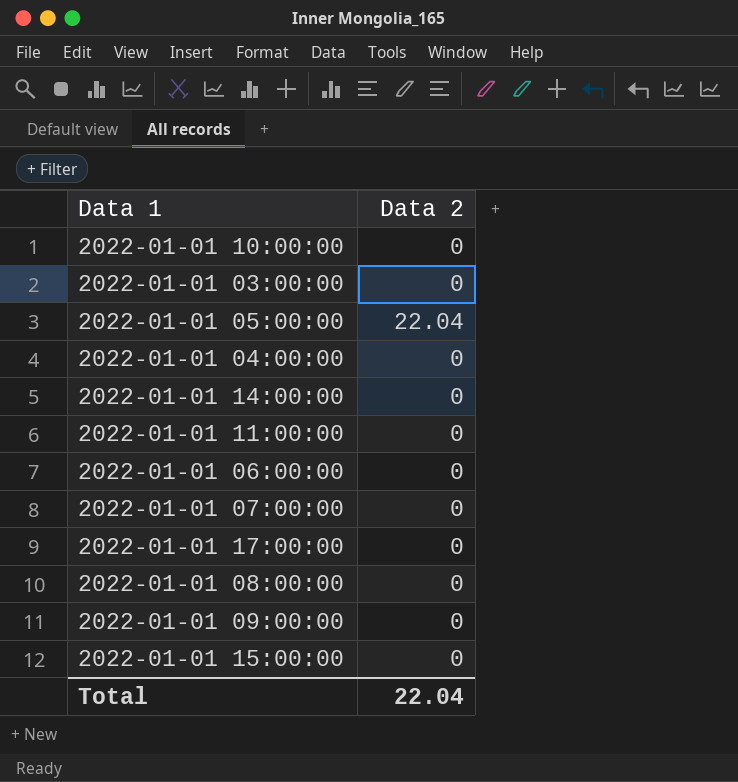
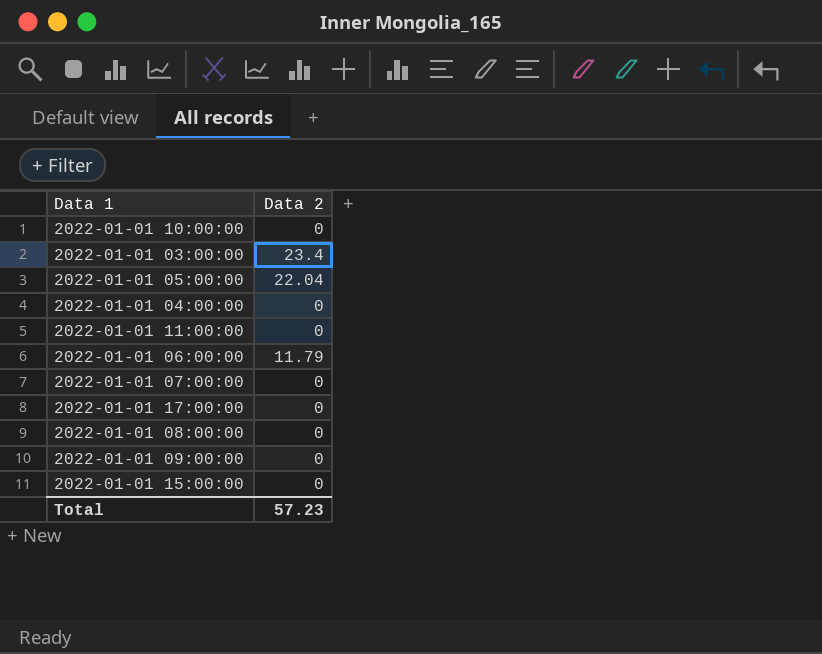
row 2022-01-01 14:00:00: 0 -> none
2022-01-01 03:00:00 | Data 2: 0 -> 23.4
2022-01-01 06:00:00 | Data 2: 0 -> 11.79
Total | Data 2: 22.04 -> 57.23

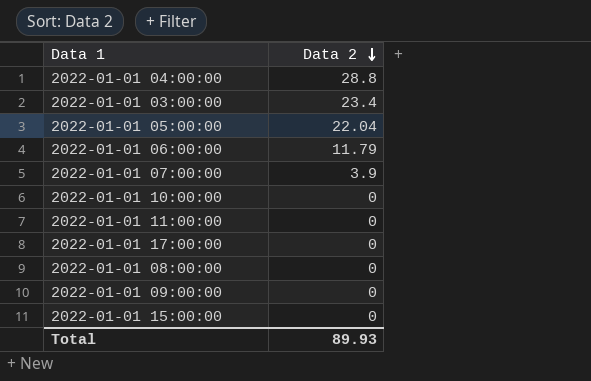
row order: none -> Data 2 descending
2022-01-01 04:00:00 | Data 2: 0 -> 28.8
2022-01-01 07:00:00 | Data 2: 0 -> 3.9
Total | Data 2: 57.23 -> 89.93

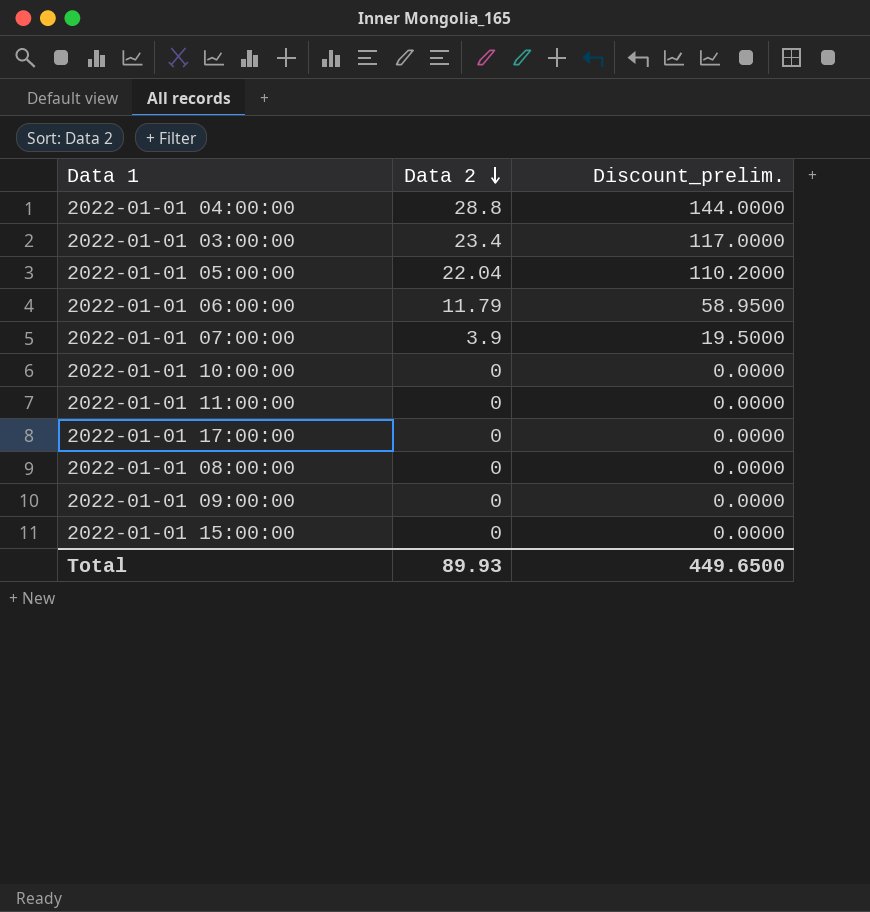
column Discount_prelim. | formula: none -> [Data 2] * 5

